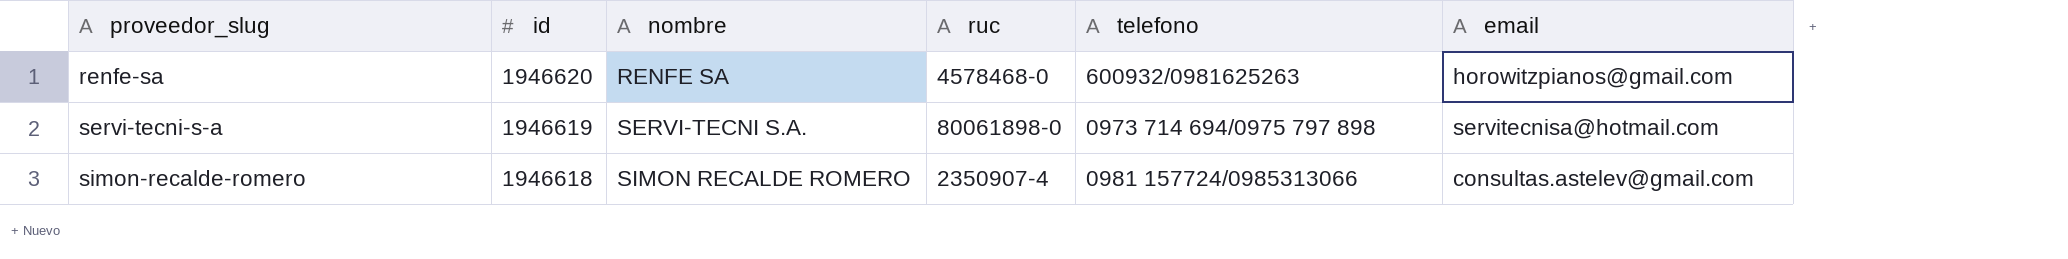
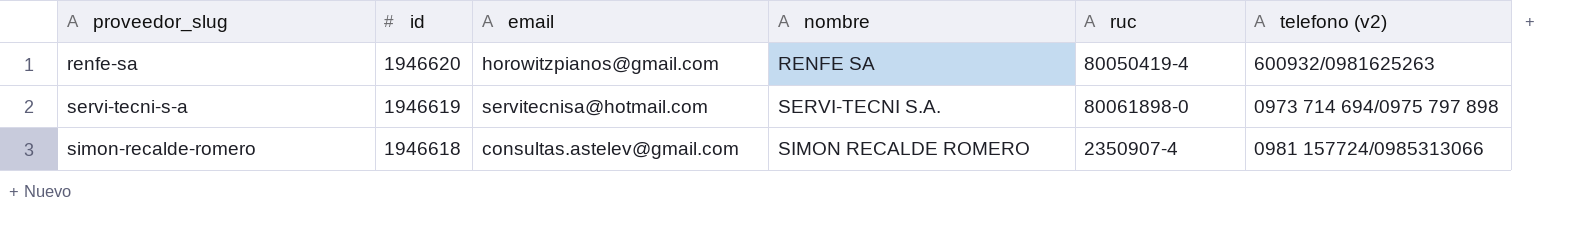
column email | position: 6 -> 3
column name: telefono -> telefono (v2)
renfe-sa | ruc: 4578468-0 -> 80050419-4

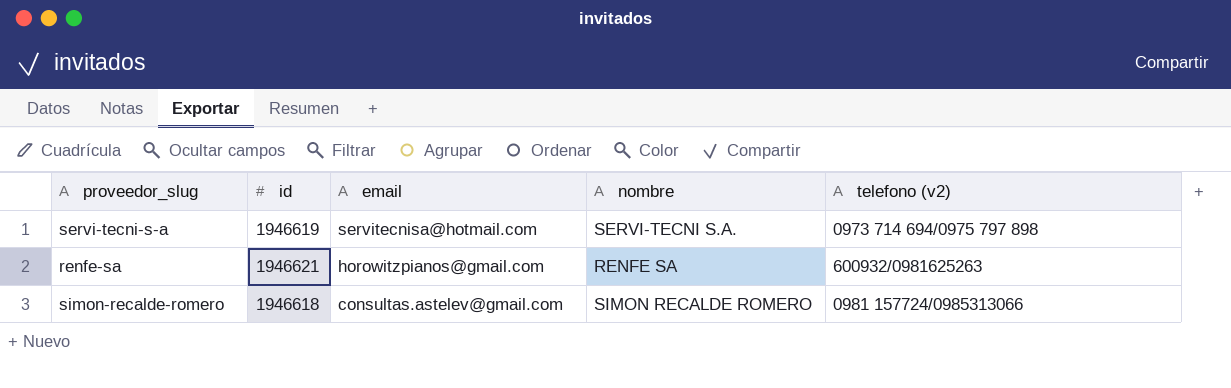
row order: proveedor_slug ascending -> email descending
column ruc | position: 5 -> none
renfe-sa | id: 1946620 -> 1946621

